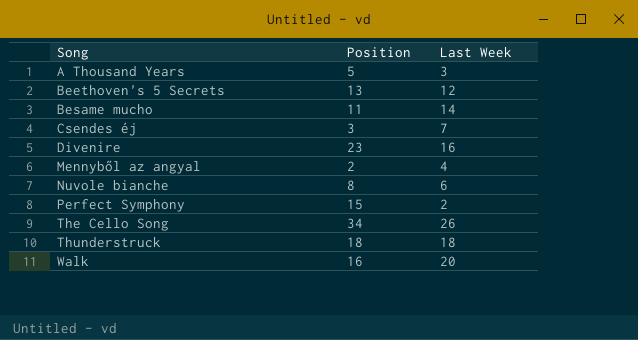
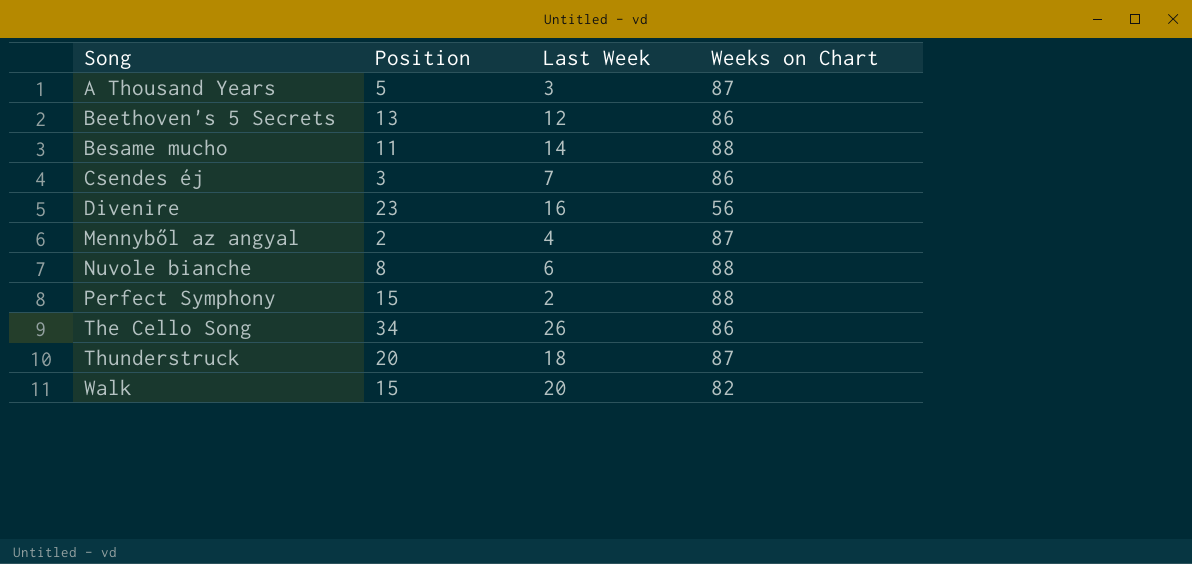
column Weeks on Chart | position: none -> 4
Thunderstruck | Position: 18 -> 20
Walk | Position: 16 -> 15

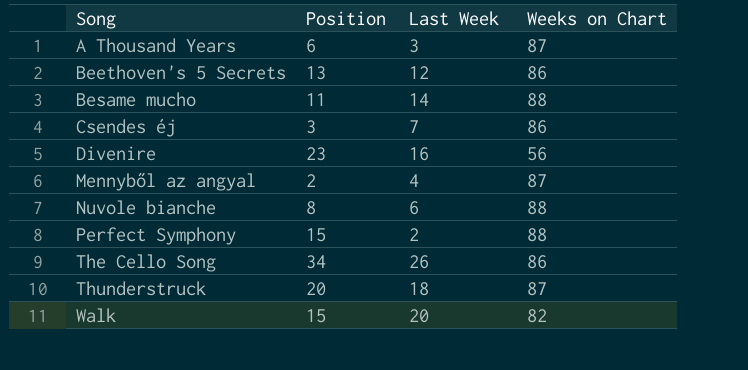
A Thousand Years | Position: 5 -> 6

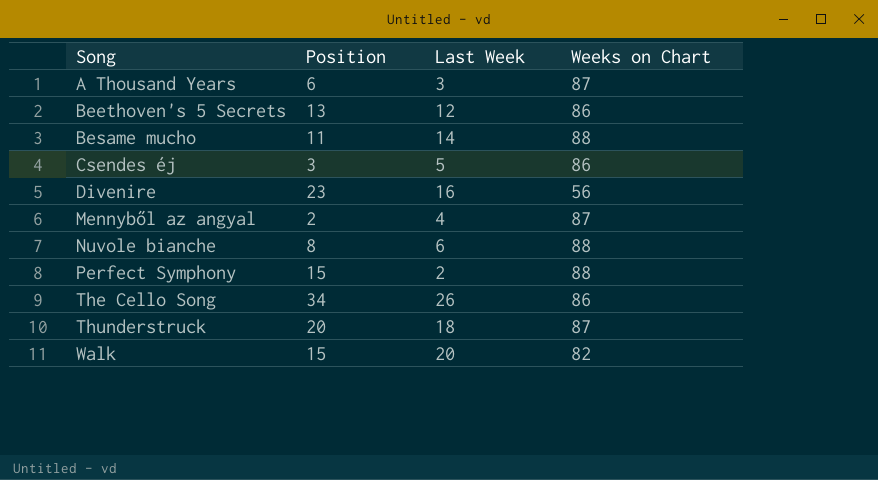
Csendes éj | Last Week: 7 -> 5

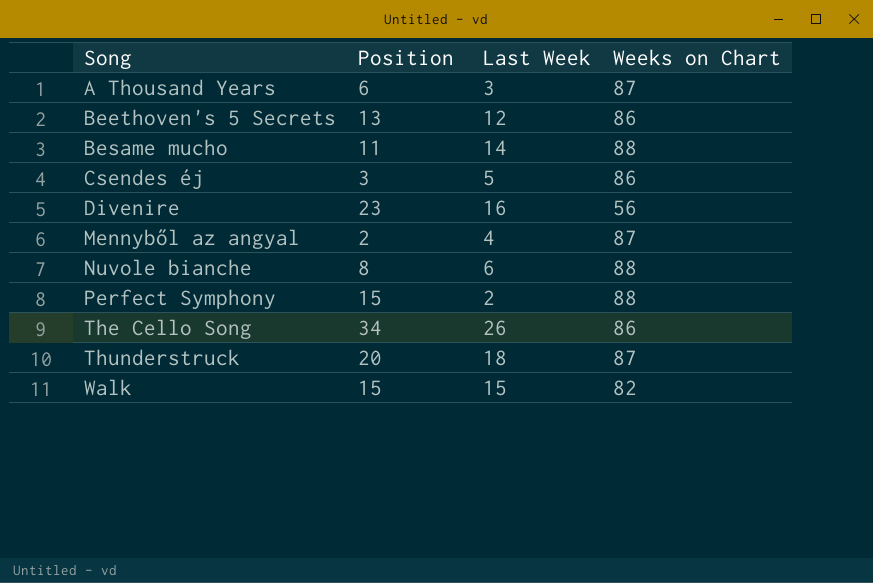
Walk | Last Week: 20 -> 15

